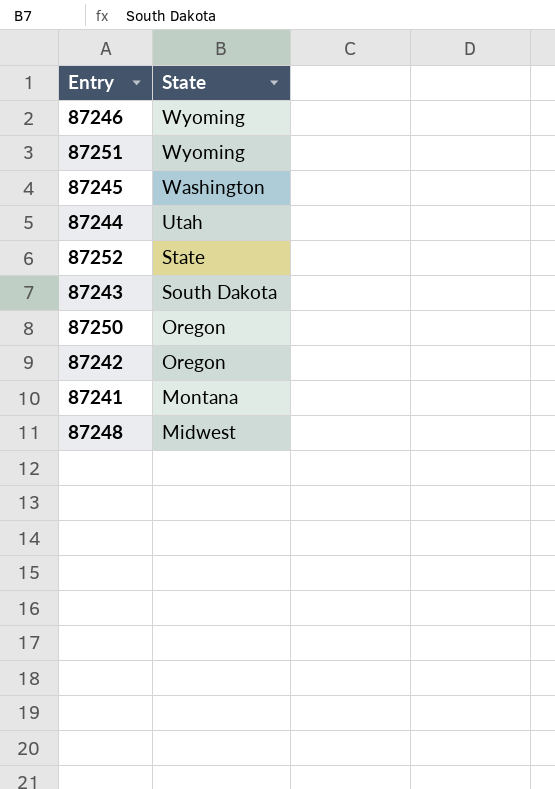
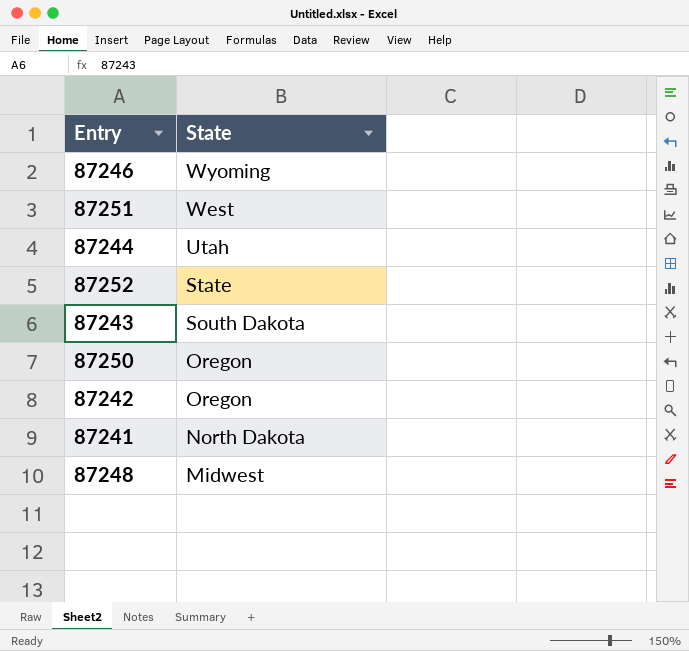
row 87245: Washington -> none
87251 | State: Wyoming -> West
87241 | State: Montana -> North Dakota

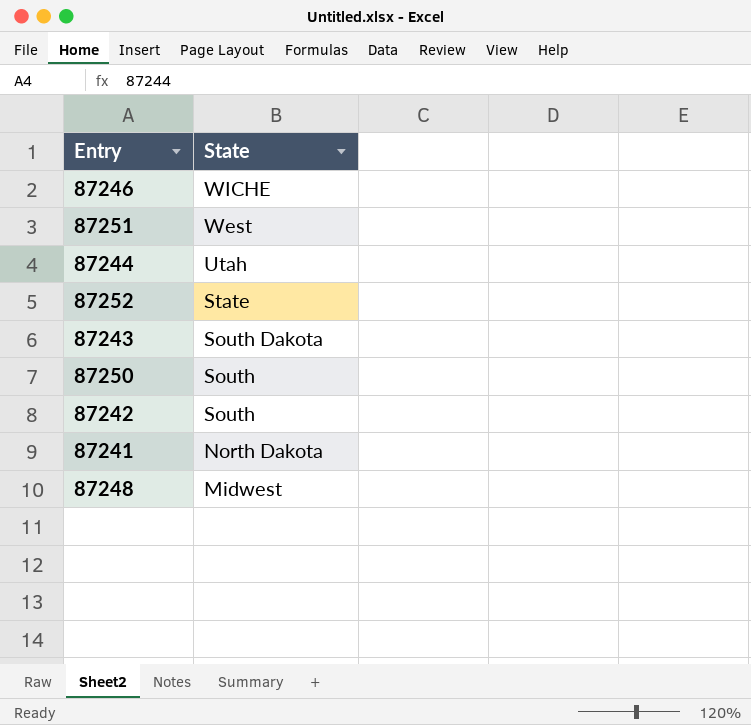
87246 | State: Wyoming -> WICHE
87250 | State: Oregon -> South
87242 | State: Oregon -> South

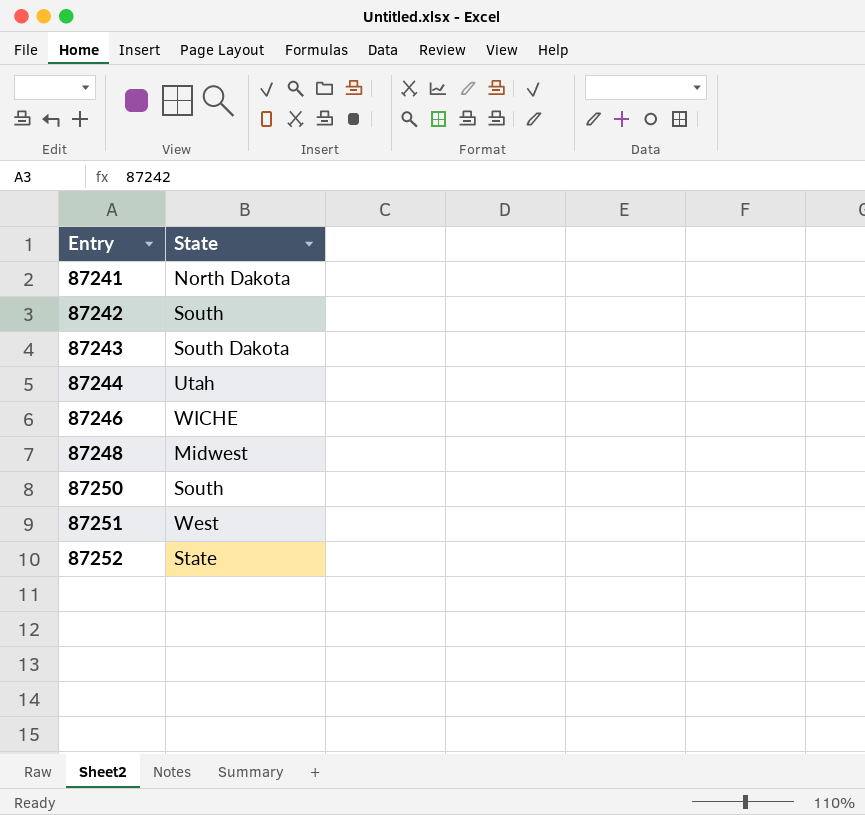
row order: State descending -> Entry ascending

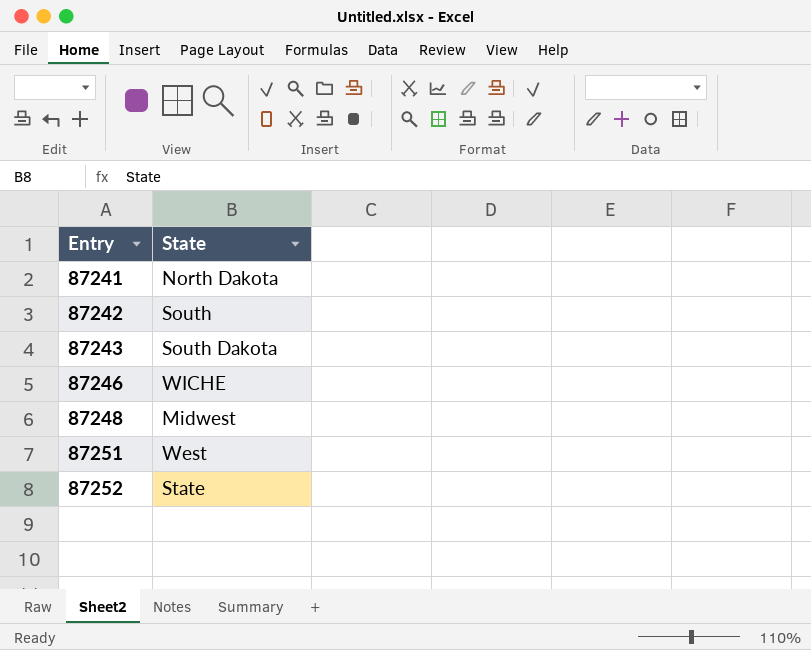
row 87244: Utah -> none
row 87250: South -> none

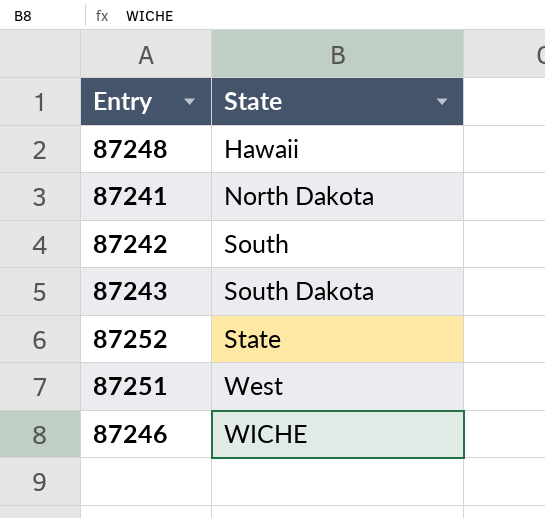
row order: Entry ascending -> State ascending
87248 | State: Midwest -> Hawaii

